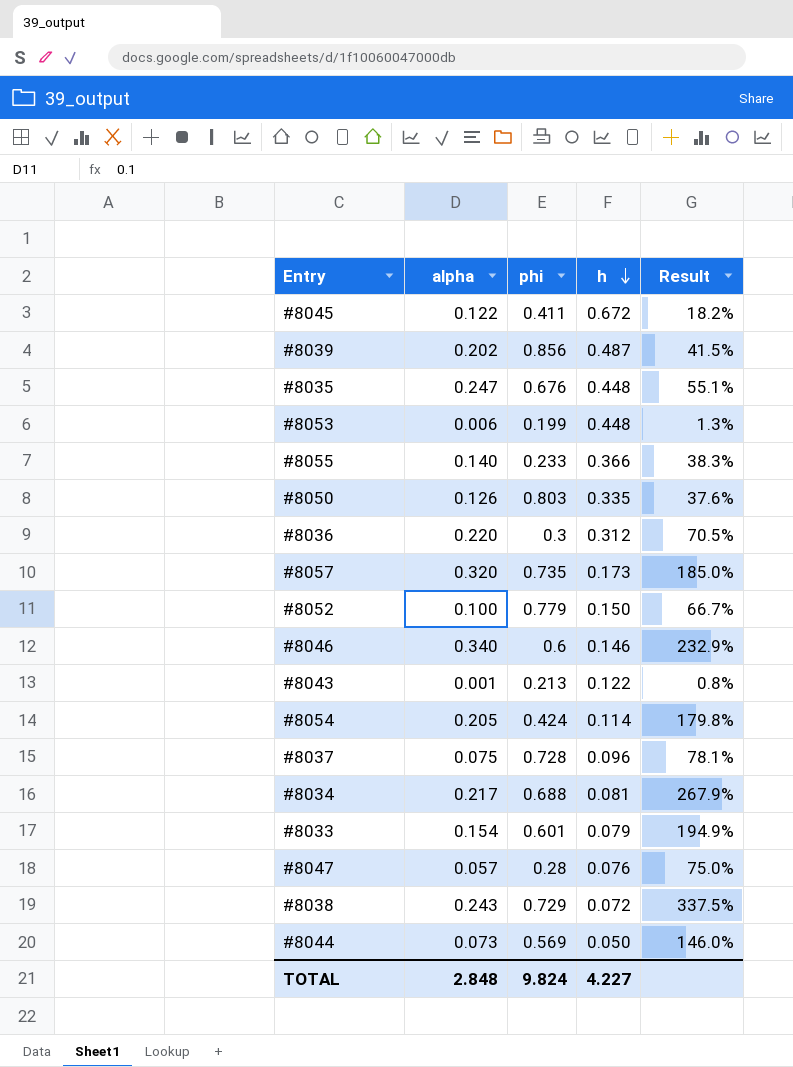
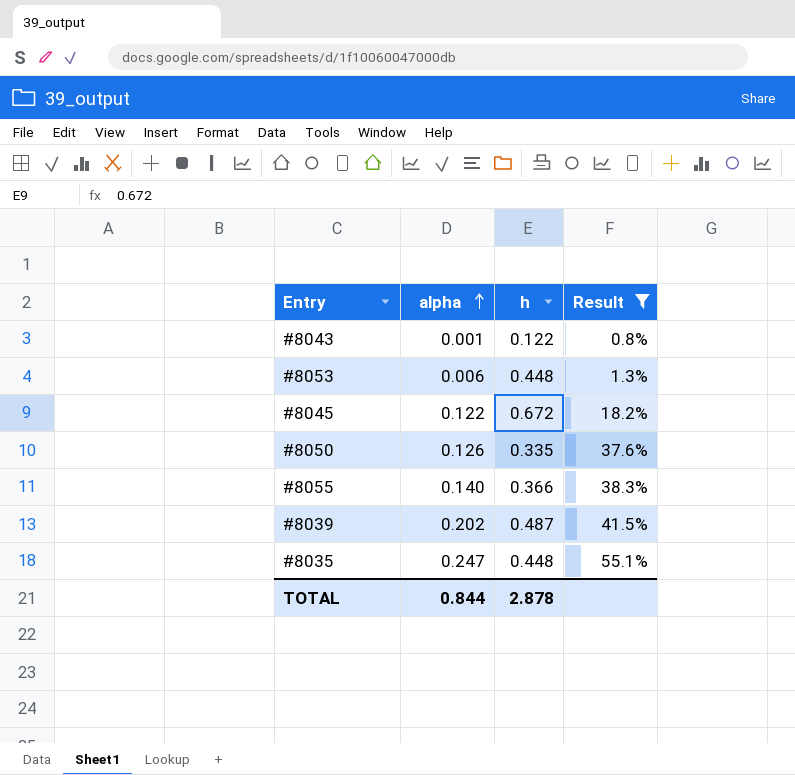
filter: none -> Result <= 55.1%
row order: h descending -> alpha ascending
column phi | position: 3 -> none
TOTAL | alpha: 2.848 -> 0.844
TOTAL | h: 4.227 -> 2.878

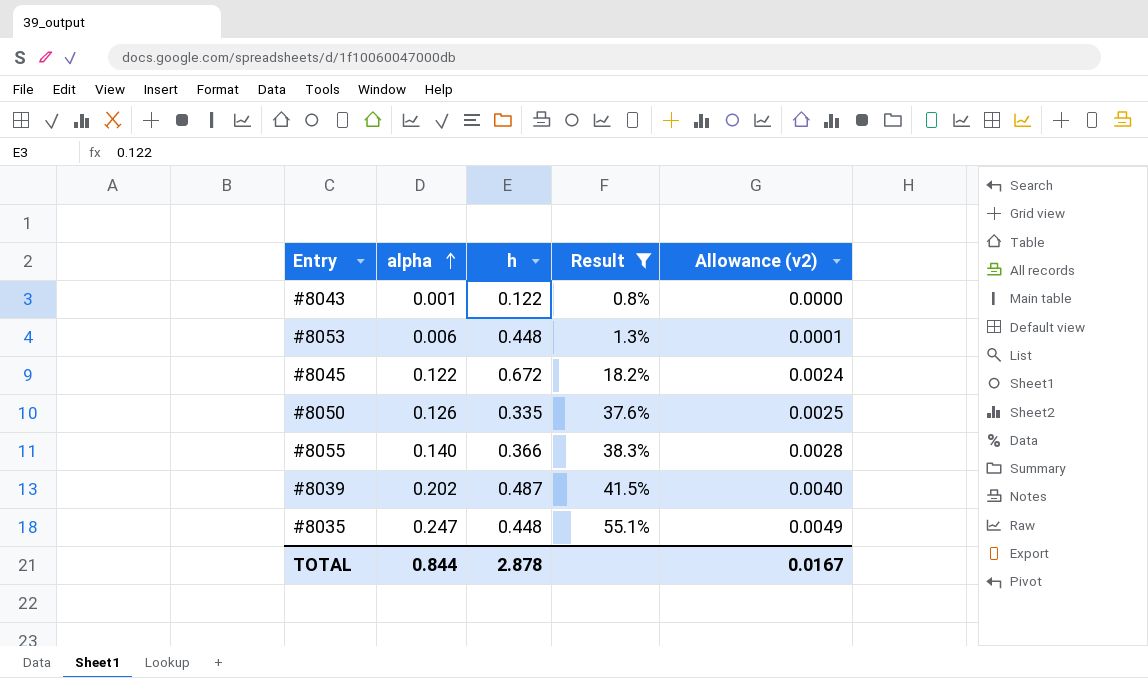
column Allowance (v2) | formula: none -> [alpha] * 0.02

